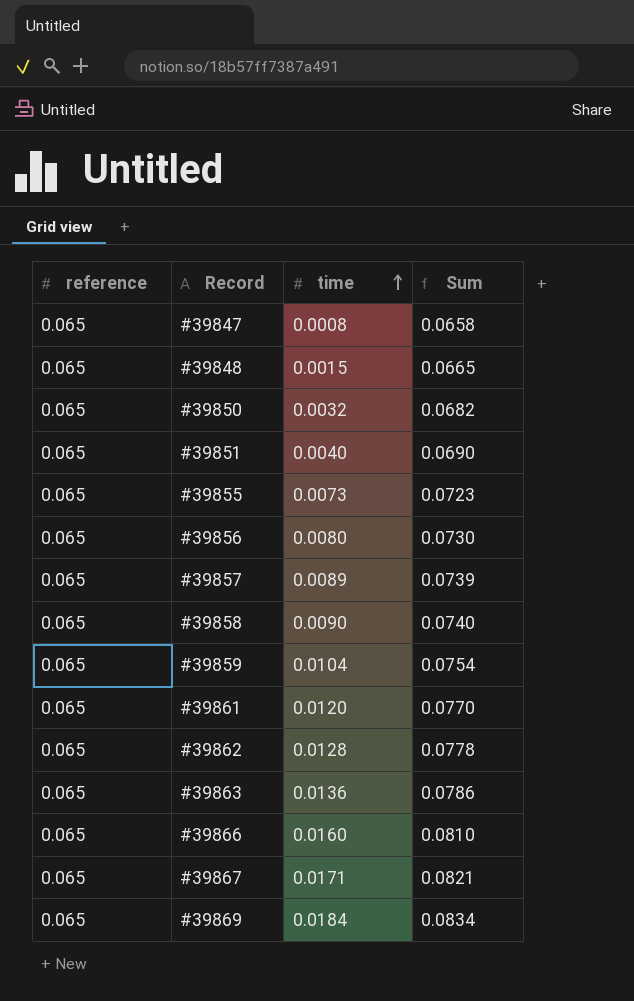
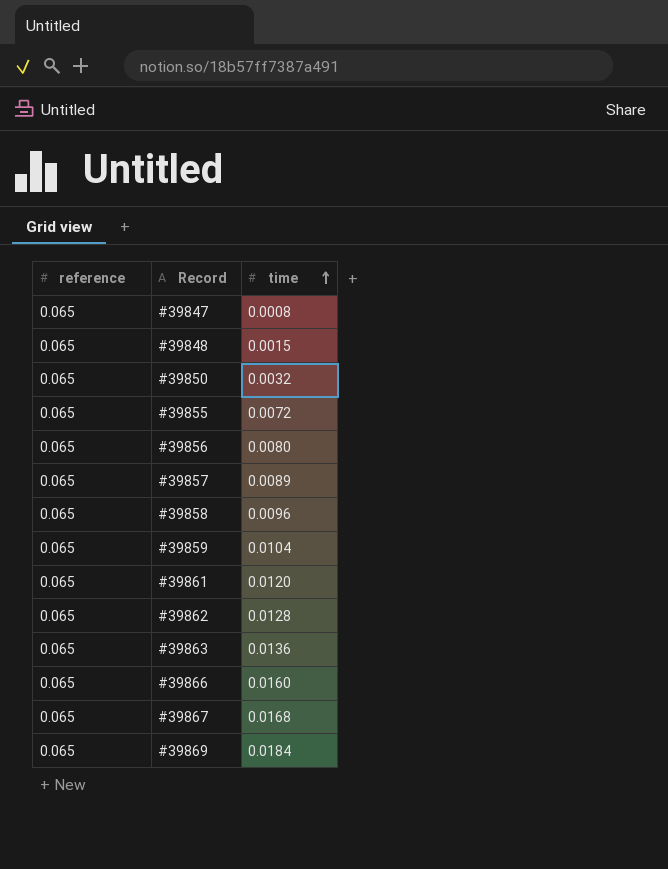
column Sum | formula: [reference] + [time] -> none
row #39851: 0.065 | 0.0040 | 0.0690 -> none
#39855 | time: 0.0073 -> 0.0072
#39858 | time: 0.0090 -> 0.0096
#39867 | time: 0.0171 -> 0.0168

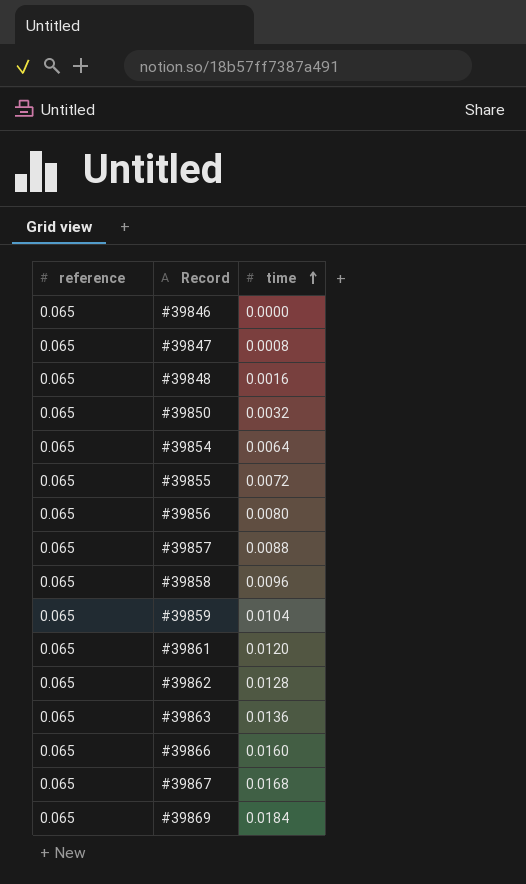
row #39846: none -> 0.065 | 0.0000
#39848 | time: 0.0015 -> 0.0016
row #39854: none -> 0.065 | 0.0064
#39857 | time: 0.0089 -> 0.0088

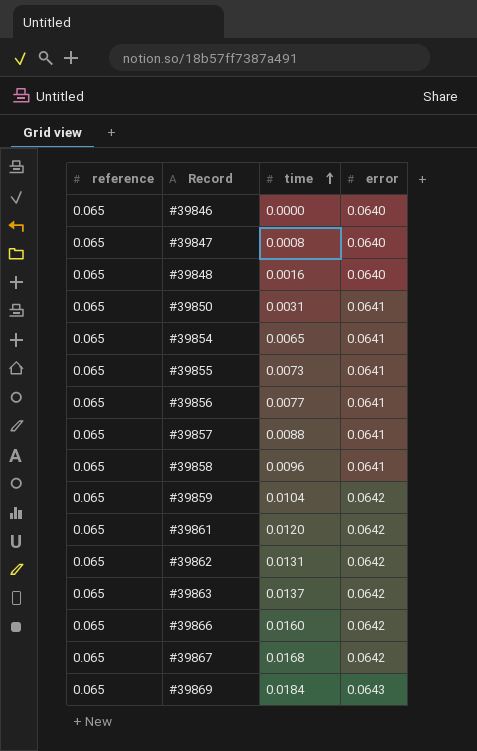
column error | position: none -> 4
#39850 | time: 0.0032 -> 0.0031
#39854 | time: 0.0064 -> 0.0065
#39855 | time: 0.0072 -> 0.0073
#39856 | time: 0.0080 -> 0.0077
#39862 | time: 0.0128 -> 0.0131
#39863 | time: 0.0136 -> 0.0137

